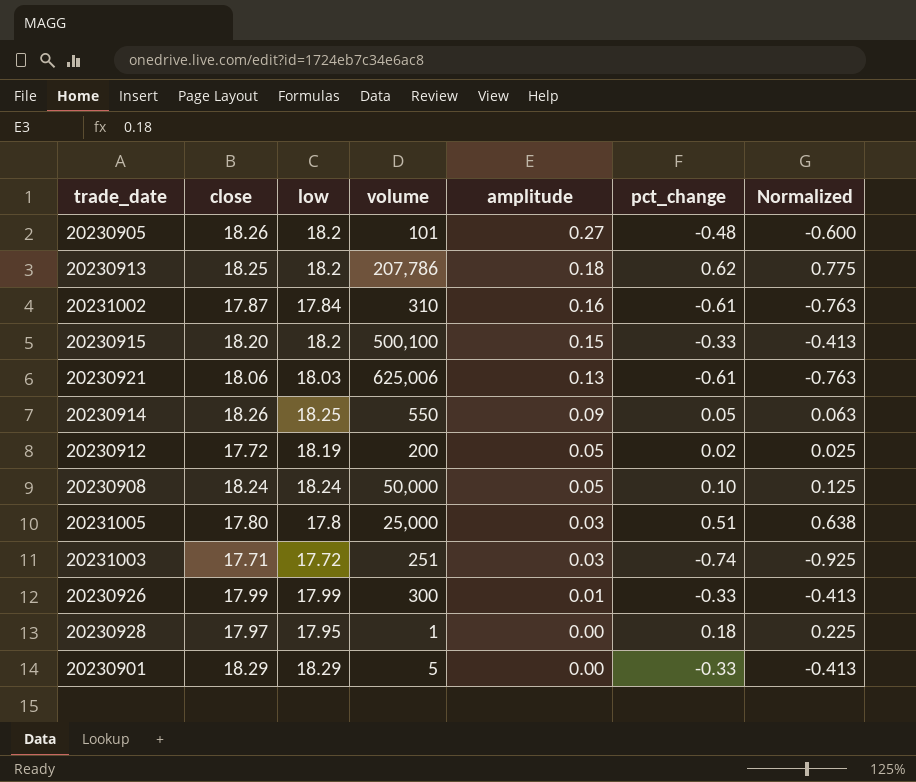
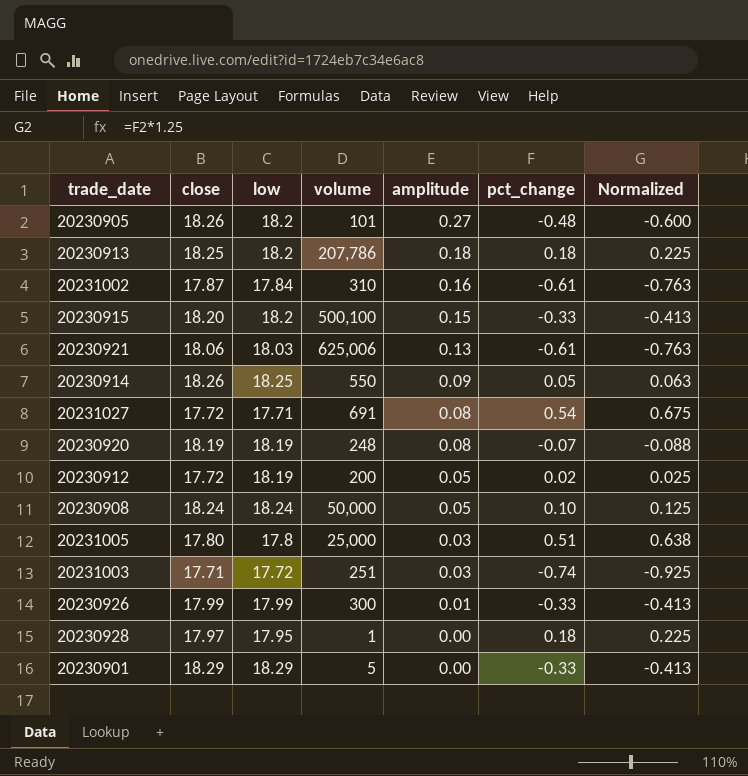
20230913 | pct_change: 0.62 -> 0.18
20230913 | Normalized: 0.775 -> 0.225
row 20231027: none -> 17.72 | 17.71 | 691 | 0.08 | 0.54 | 0.675
row 20230920: none -> 18.19 | 18.19 | 248 | 0.08 | -0.07 | -0.088

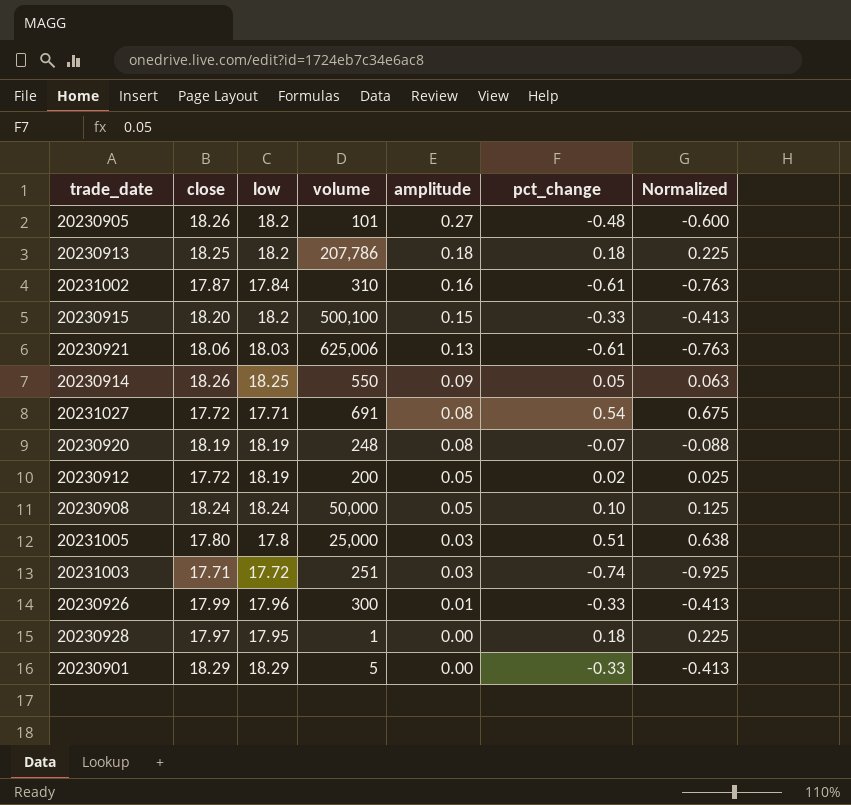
20230926 | low: 17.99 -> 17.96

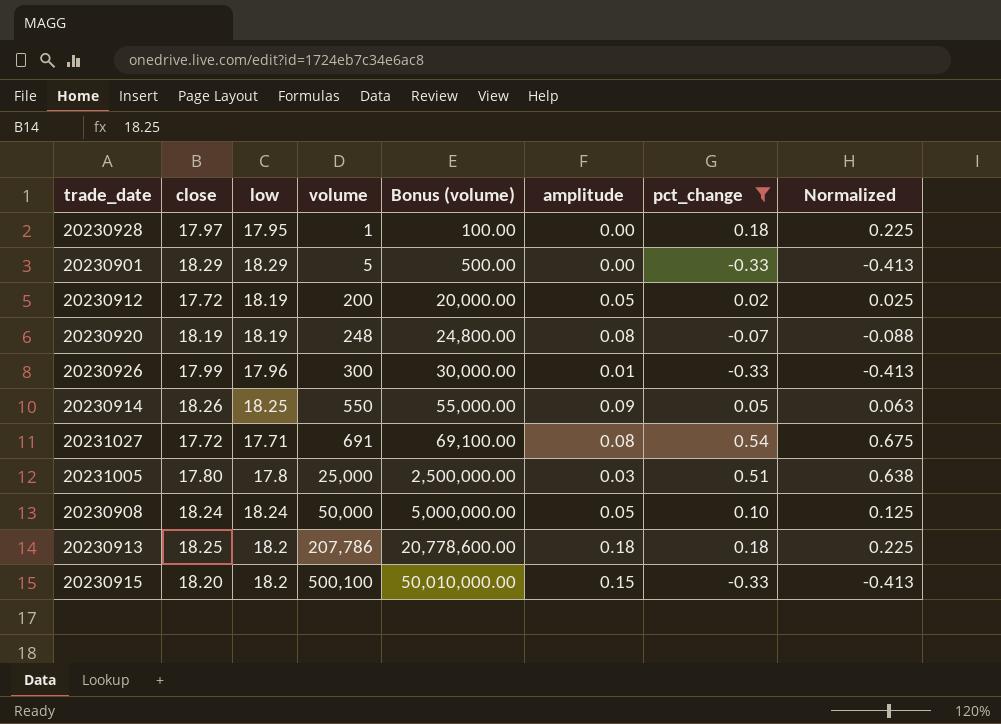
filter: none -> pct_change >= -0.33
row order: amplitude descending -> volume ascending
column Bonus (volume) | formula: none -> [volume] * 100

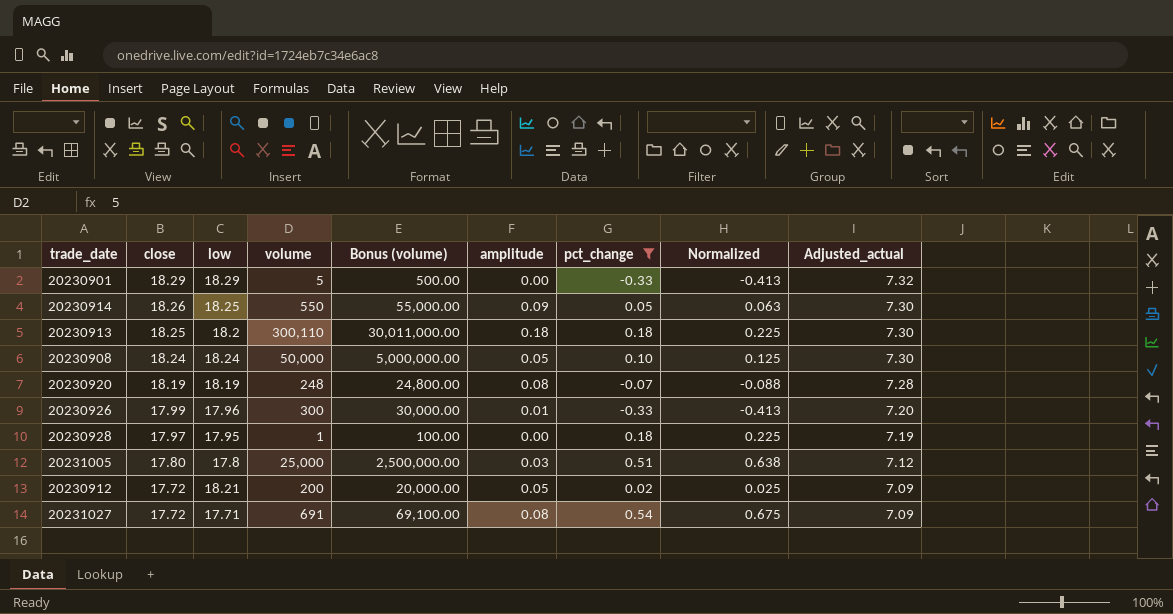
row order: volume ascending -> close descending
column Adjusted_actual | formula: none -> [close] * 0.4
row 20230915: 18.20 | 18.2 | 500,100 | 50,010,000.00 | 0.15 | -0.33 | -0.413 -> none
20230913 | volume: 207,786 -> 300,110
20230913 | Bonus (volume): 20,778,600.00 -> 30,011,000.00
20230912 | low: 18.19 -> 18.21

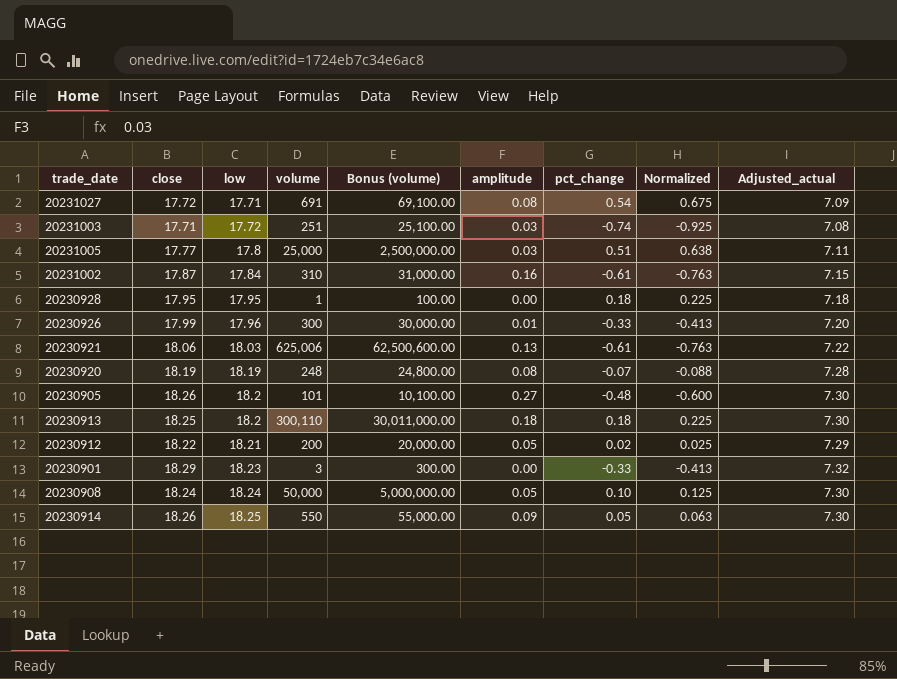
filter: pct_change >= -0.33 -> none
row order: close descending -> low ascending
20231005 | close: 17.80 -> 17.77
20231005 | Adjusted_actual: 7.12 -> 7.11
20230928 | close: 17.97 -> 17.95
20230928 | Adjusted_actual: 7.19 -> 7.18
20230912 | close: 17.72 -> 18.22
20230912 | Adjusted_actual: 7.09 -> 7.29
20230901 | low: 18.29 -> 18.23
20230901 | volume: 5 -> 3
20230901 | Bonus (volume): 500.00 -> 300.00

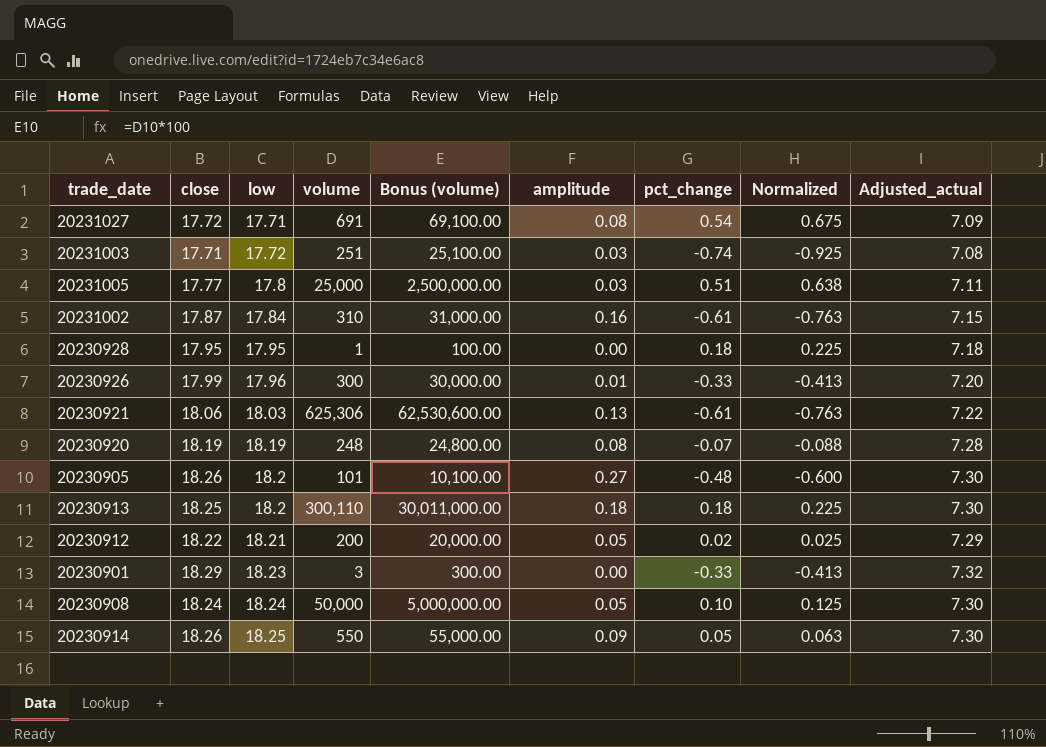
20230921 | volume: 625,006 -> 625,306
20230921 | Bonus (volume): 62,500,600.00 -> 62,530,600.00

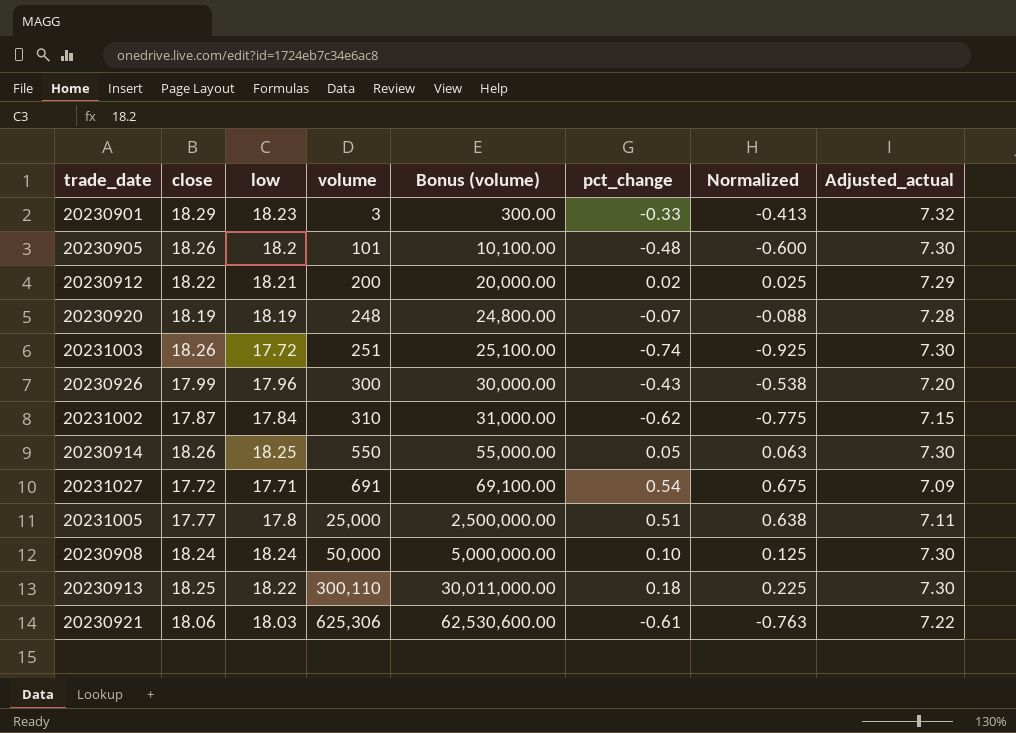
row order: low ascending -> volume ascending
column amplitude | position: 6 -> none
row 20230928: 17.95 | 17.95 | 1 | 100.00 | 0.00 | 0.18 | 0.225 | 7.18 -> none
20231003 | close: 17.71 -> 18.26
20231003 | Adjusted_actual: 7.08 -> 7.30
20230926 | pct_change: -0.33 -> -0.43
20230926 | Normalized: -0.413 -> -0.538
20231002 | pct_change: -0.61 -> -0.62
20231002 | Normalized: -0.763 -> -0.775
20230913 | low: 18.2 -> 18.22

